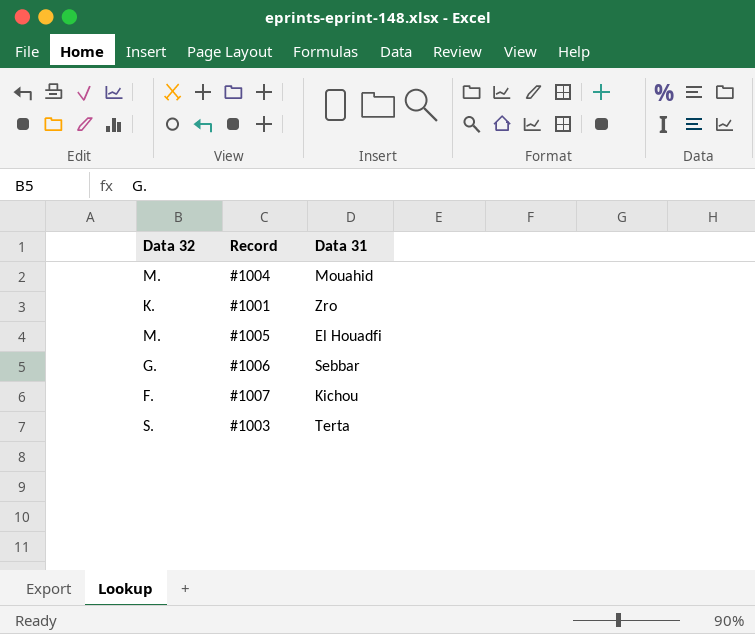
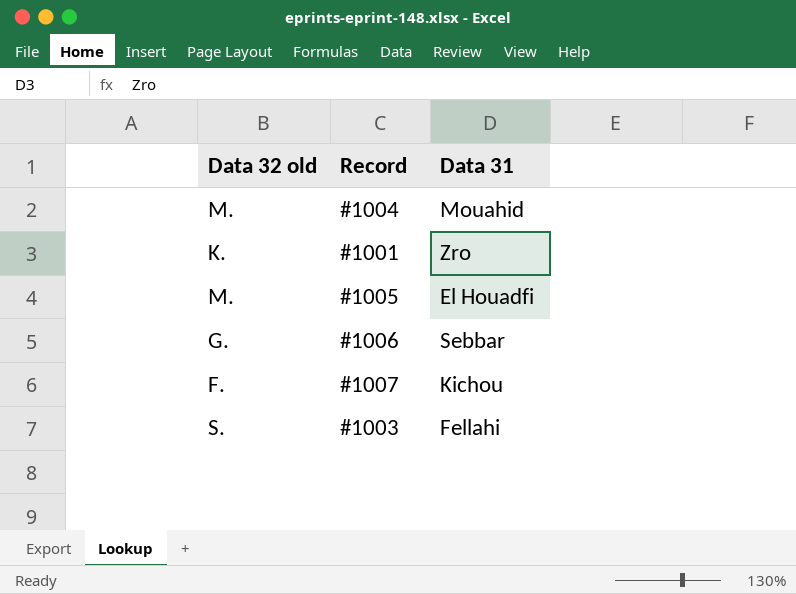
column name: Data 32 -> Data 32 old
#1003 | Data 31: Terta -> Fellahi

